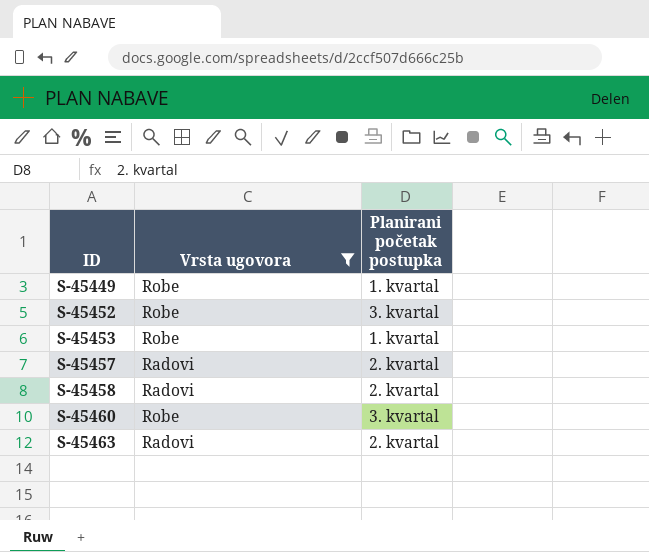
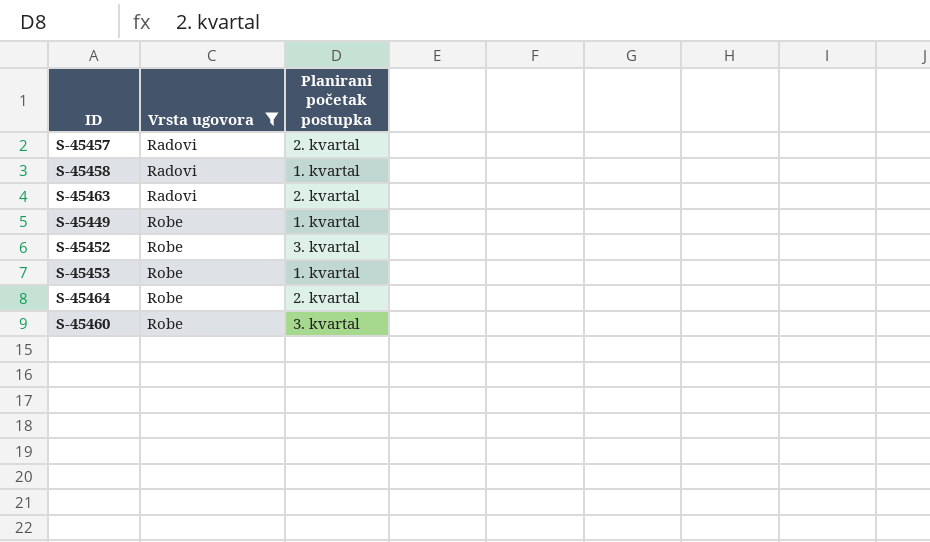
row order: ID ascending -> Vrsta ugovora ascending
S-45458 | Planirani početak postupka: 2. kvartal -> 1. kvartal
row S-45464: none -> Robe | 2. kvartal

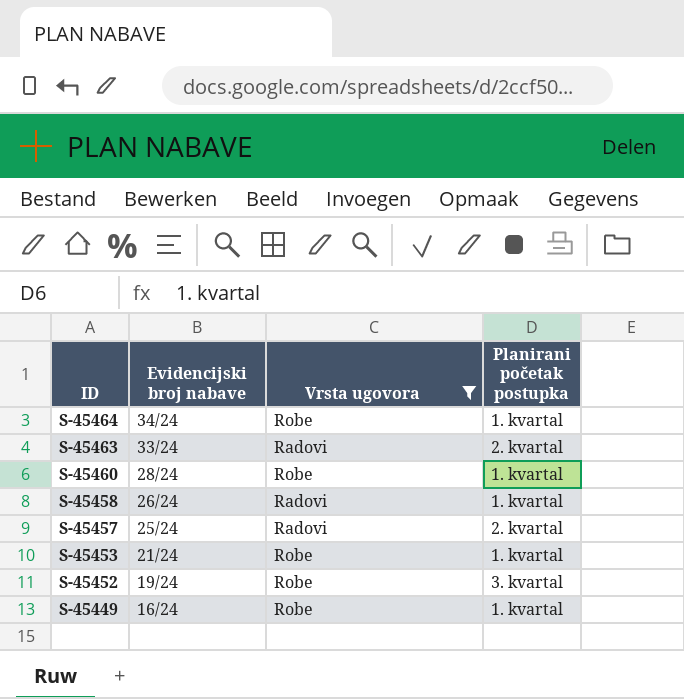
row order: Vrsta ugovora ascending -> ID descending
column Evidencijski broj nabave | position: none -> 2
S-45464 | Planirani početak postupka: 2. kvartal -> 1. kvartal
S-45460 | Planirani početak postupka: 3. kvartal -> 1. kvartal

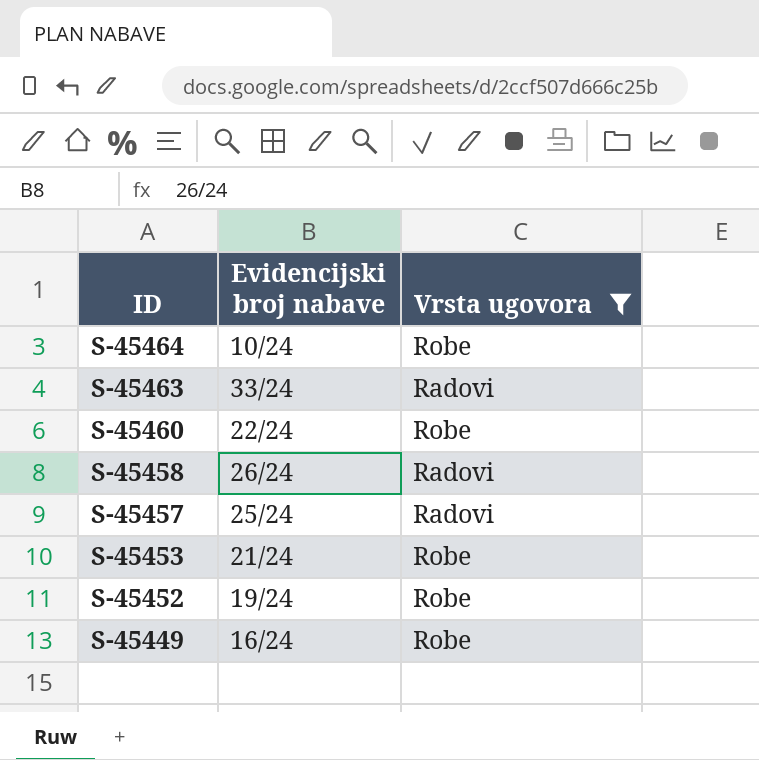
column Planirani početak postupka | position: 4 -> none
S-45464 | Evidencijski broj nabave: 34/24 -> 10/24
S-45460 | Evidencijski broj nabave: 28/24 -> 22/24

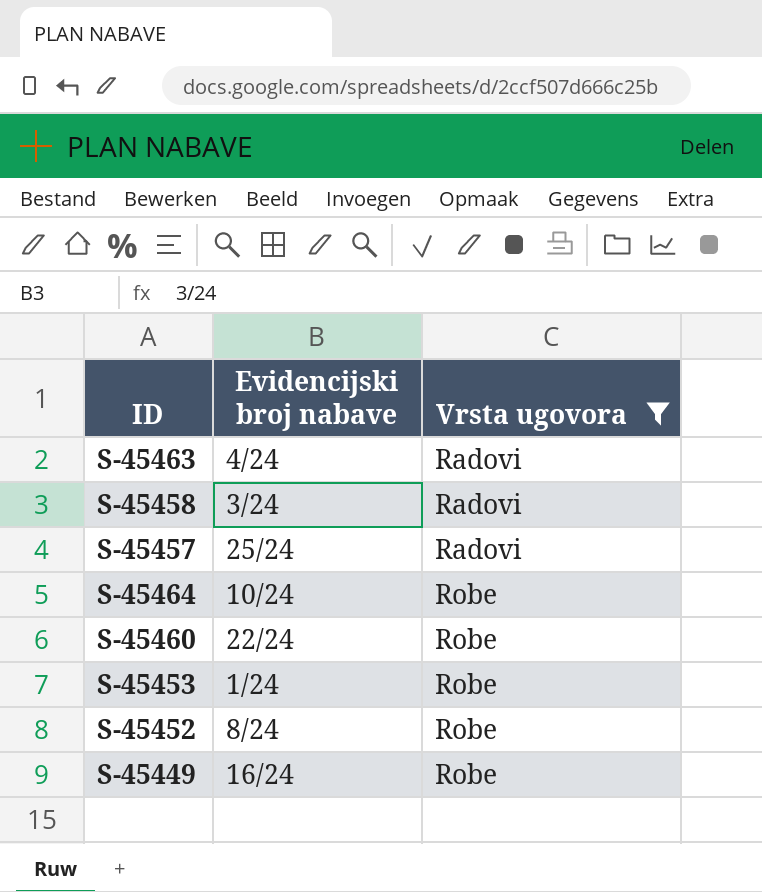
row order: ID descending -> Vrsta ugovora ascending
S-45463 | Evidencijski broj nabave: 33/24 -> 4/24
S-45458 | Evidencijski broj nabave: 26/24 -> 3/24
S-45453 | Evidencijski broj nabave: 21/24 -> 1/24
S-45452 | Evidencijski broj nabave: 19/24 -> 8/24

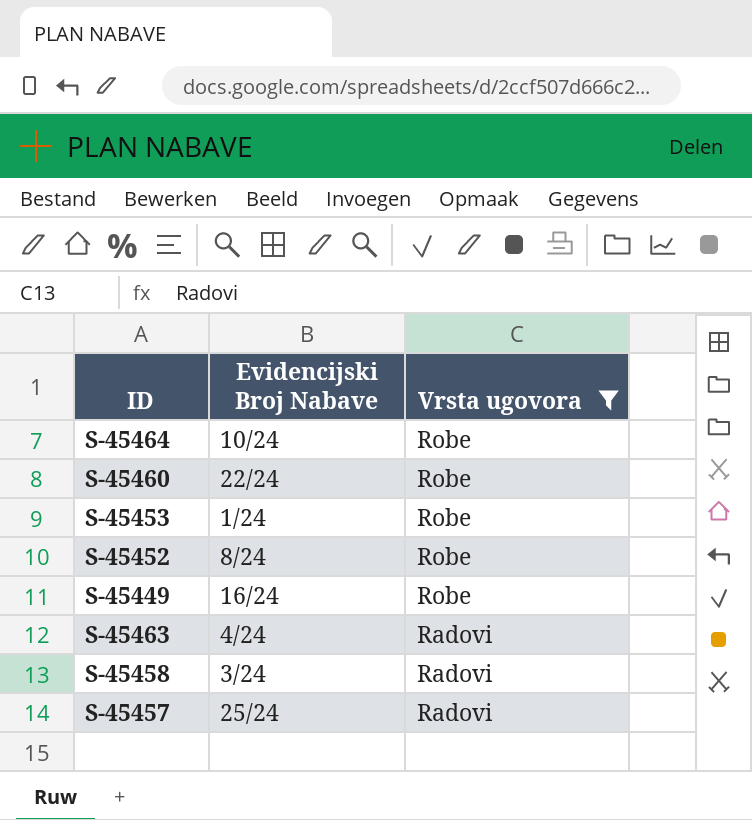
row order: Vrsta ugovora ascending -> Vrsta ugovora descending
column name: Evidencijski broj nabave -> Evidencijski Broj Nabave

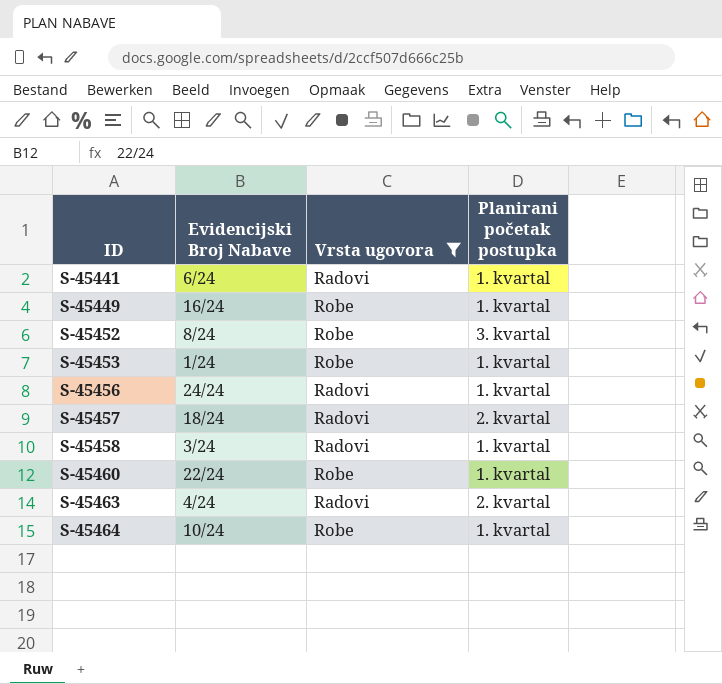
row order: Vrsta ugovora descending -> ID ascending
column Planirani početak postupka | position: none -> 4
row S-45441: none -> 6/24 | Radovi | 1. kvartal
row S-45456: none -> 24/24 | Radovi | 1. kvartal
S-45457 | Evidencijski Broj Nabave: 25/24 -> 18/24

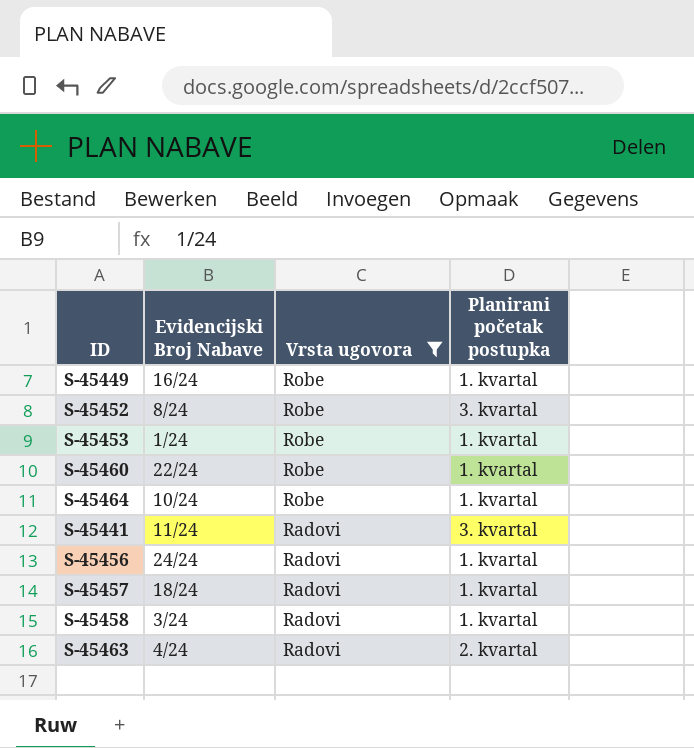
row order: ID ascending -> Vrsta ugovora descending
S-45441 | Evidencijski Broj Nabave: 6/24 -> 11/24
S-45441 | Planirani početak postupka: 1. kvartal -> 3. kvartal
S-45457 | Planirani početak postupka: 2. kvartal -> 1. kvartal

